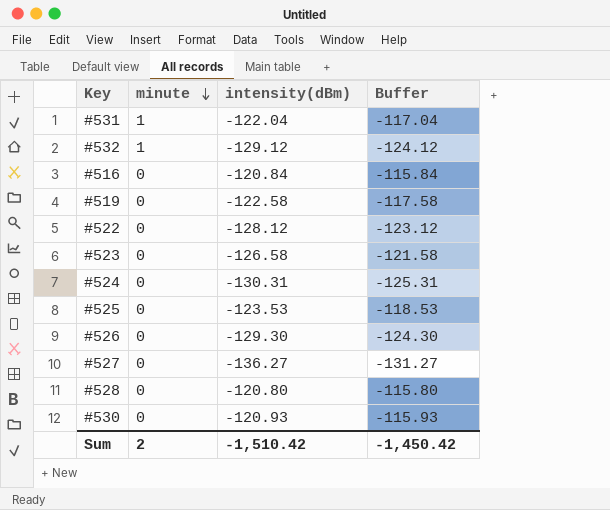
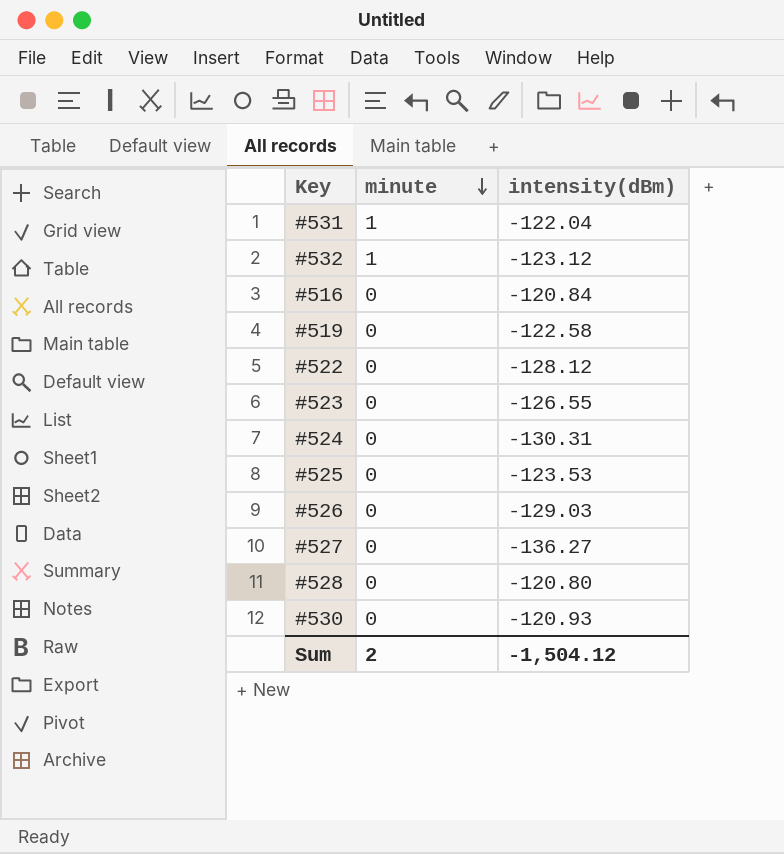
column Buffer | formula: [intensity(dBm)] + 5 -> none
#532 | intensity(dBm): -129.12 -> -123.12
#523 | intensity(dBm): -126.58 -> -126.55
#526 | intensity(dBm): -129.30 -> -129.03
Sum | intensity(dBm): -1,510.42 -> -1,504.12

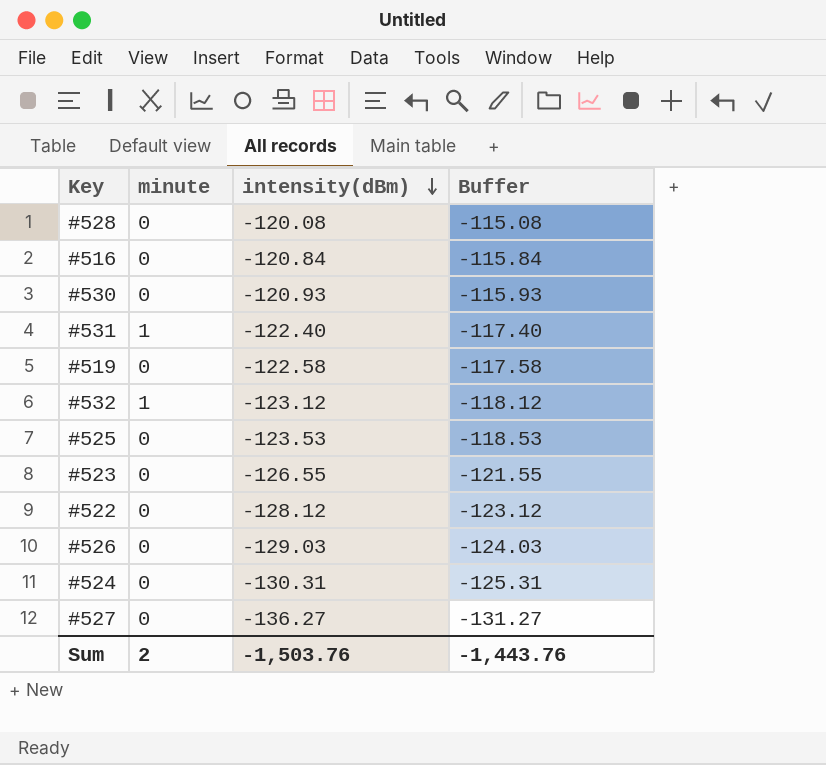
row order: minute descending -> intensity(dBm) descending
column Buffer | formula: none -> [intensity(dBm)] + 5
#528 | intensity(dBm): -120.80 -> -120.08
#531 | intensity(dBm): -122.04 -> -122.40
Sum | intensity(dBm): -1,504.12 -> -1,503.76

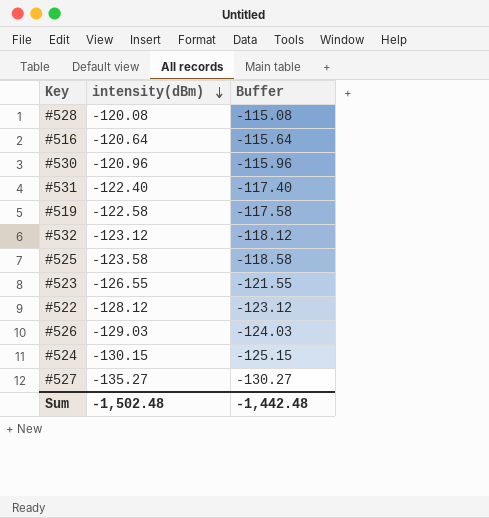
column minute | position: 2 -> none
#516 | intensity(dBm): -120.84 -> -120.64
#516 | Buffer: -115.84 -> -115.64
#530 | intensity(dBm): -120.93 -> -120.96
#530 | Buffer: -115.93 -> -115.96
#525 | intensity(dBm): -123.53 -> -123.58
#525 | Buffer: -118.53 -> -118.58
#524 | intensity(dBm): -130.31 -> -130.15
#524 | Buffer: -125.31 -> -125.15
#527 | intensity(dBm): -136.27 -> -135.27
#527 | Buffer: -131.27 -> -130.27
Sum | intensity(dBm): -1,503.76 -> -1,502.48
Sum | Buffer: -1,443.76 -> -1,442.48

